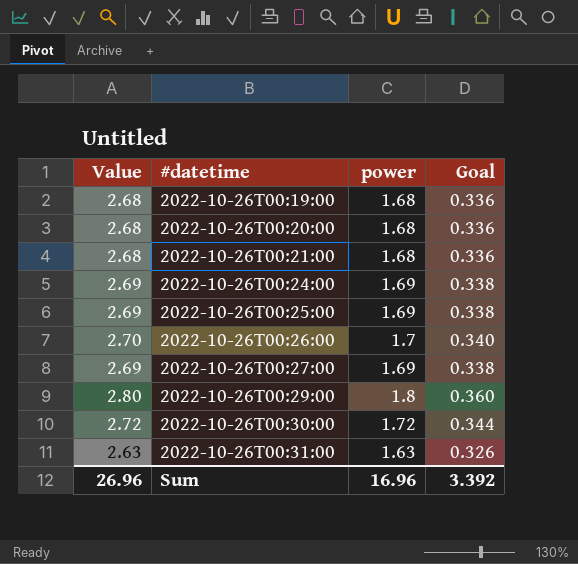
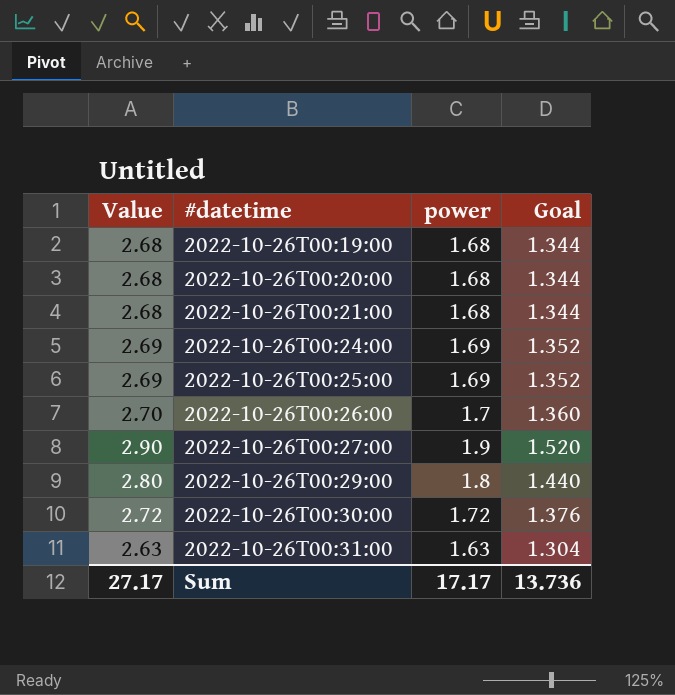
column Goal | formula: [power] * 0.2 -> [power] * 0.8
2022-10-26T00:27:00 | Value: 2.69 -> 2.90
2022-10-26T00:27:00 | power: 1.69 -> 1.9
Sum | Value: 26.96 -> 27.17
Sum | power: 16.96 -> 17.17
Sum | Goal: 3.392 -> 13.736

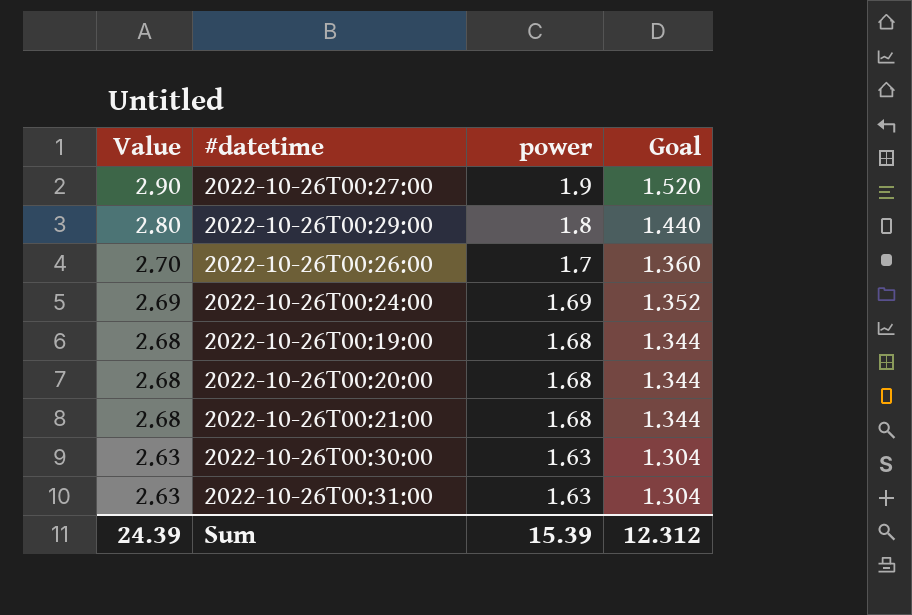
row order: #datetime ascending -> Value descending
row 2022-10-26T00:25:00: 2.69 | 1.69 | 1.352 -> none
2022-10-26T00:30:00 | Value: 2.72 -> 2.63
2022-10-26T00:30:00 | power: 1.72 -> 1.63
2022-10-26T00:30:00 | Goal: 1.376 -> 1.304
Sum | Value: 27.17 -> 24.39
Sum | power: 17.17 -> 15.39
Sum | Goal: 13.736 -> 12.312

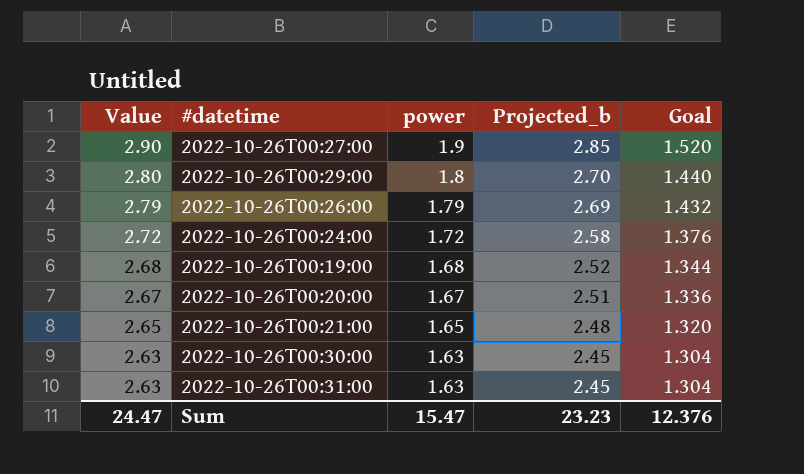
column Projected_b | formula: none -> [power] * 1.5
2022-10-26T00:26:00 | Value: 2.70 -> 2.79
2022-10-26T00:26:00 | power: 1.7 -> 1.79
2022-10-26T00:26:00 | Goal: 1.360 -> 1.432
2022-10-26T00:24:00 | Value: 2.69 -> 2.72
2022-10-26T00:24:00 | power: 1.69 -> 1.72
2022-10-26T00:24:00 | Goal: 1.352 -> 1.376
2022-10-26T00:20:00 | Value: 2.68 -> 2.67
2022-10-26T00:20:00 | power: 1.68 -> 1.67
2022-10-26T00:20:00 | Goal: 1.344 -> 1.336
2022-10-26T00:21:00 | Value: 2.68 -> 2.65
2022-10-26T00:21:00 | power: 1.68 -> 1.65
2022-10-26T00:21:00 | Goal: 1.344 -> 1.320
Sum | Value: 24.39 -> 24.47
Sum | power: 15.39 -> 15.47
Sum | Goal: 12.312 -> 12.376

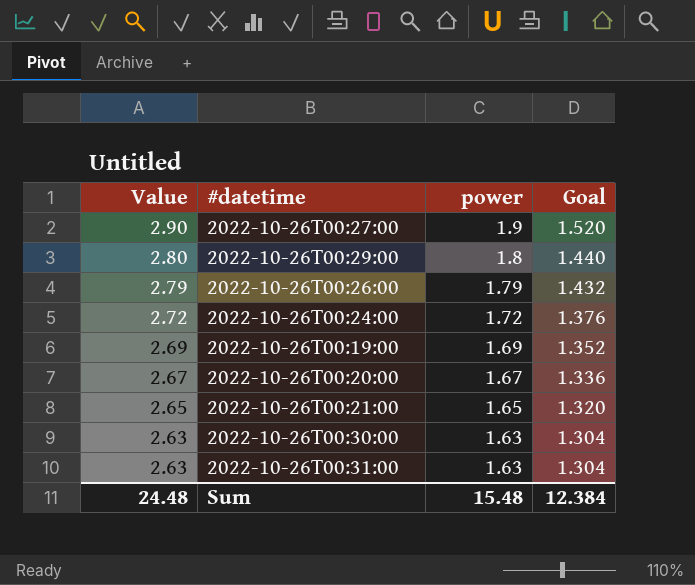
column Projected_b | formula: [power] * 1.5 -> none
2022-10-26T00:19:00 | Value: 2.68 -> 2.69
2022-10-26T00:19:00 | power: 1.68 -> 1.69
2022-10-26T00:19:00 | Goal: 1.344 -> 1.352
Sum | Value: 24.47 -> 24.48
Sum | power: 15.47 -> 15.48
Sum | Goal: 12.376 -> 12.384

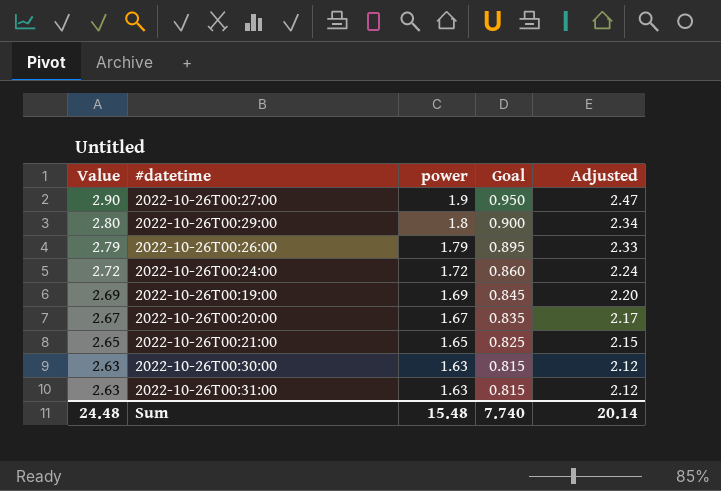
column Goal | formula: [power] * 0.8 -> [power] * 0.5
column Adjusted | formula: none -> [power] * 1.3
Sum | Goal: 12.384 -> 7.740

